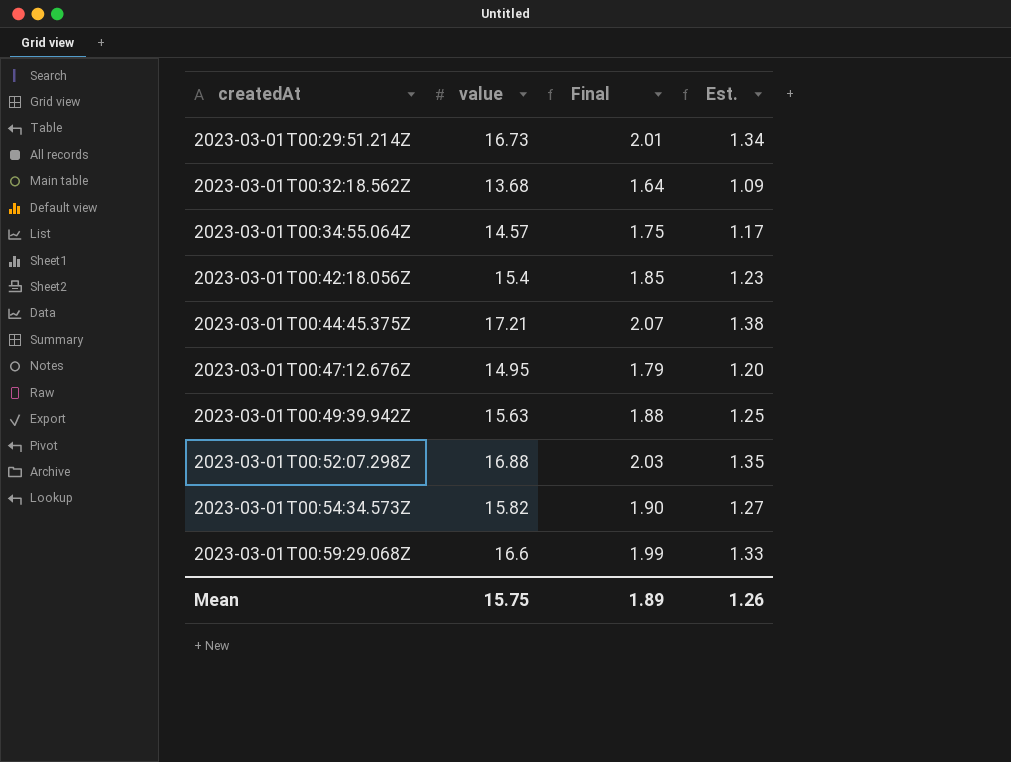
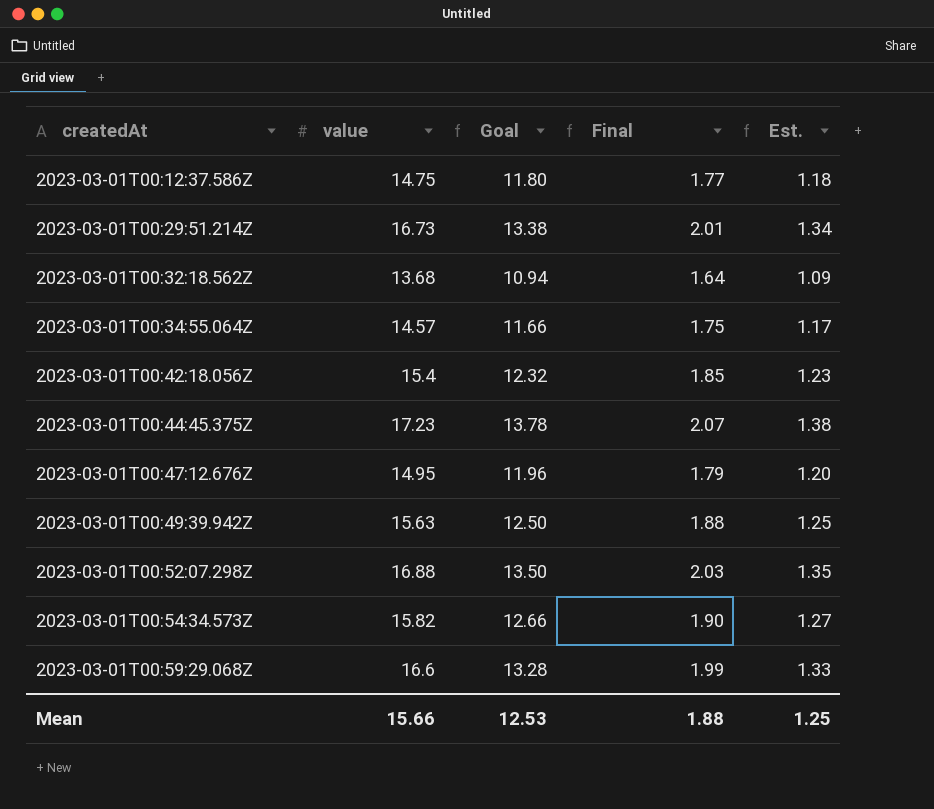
column Goal | formula: none -> [value] * 0.8
row 2023-03-01T00:12:37.586Z: none -> 14.75 | 11.80 | 1.77 | 1.18
2023-03-01T00:44:45.375Z | value: 17.21 -> 17.23
Mean | value: 15.75 -> 15.66
Mean | Final: 1.89 -> 1.88
Mean | Est.: 1.26 -> 1.25

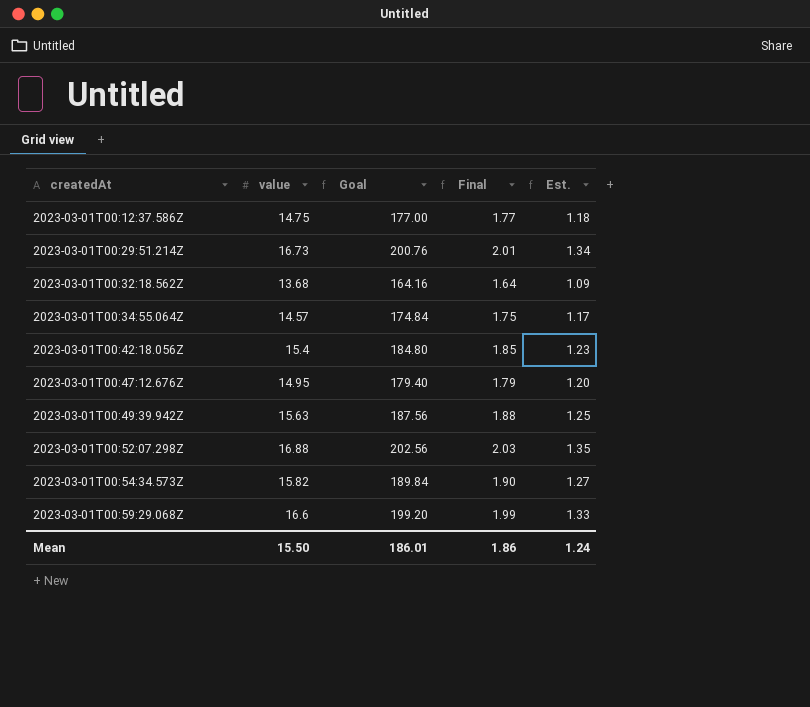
column Goal | formula: [value] * 0.8 -> [value] * 12
row 2023-03-01T00:44:45.375Z: 17.23 | 13.78 | 2.07 | 1.38 -> none
Mean | value: 15.66 -> 15.50
Mean | Goal: 12.53 -> 186.01
Mean | Final: 1.88 -> 1.86
Mean | Est.: 1.25 -> 1.24

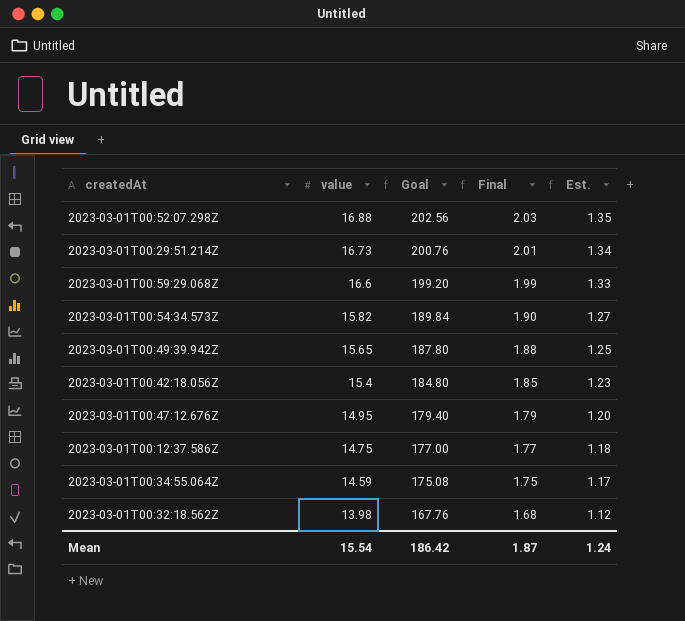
row order: createdAt ascending -> value descending
2023-03-01T00:49:39.942Z | value: 15.63 -> 15.65
2023-03-01T00:49:39.942Z | Goal: 187.56 -> 187.80
2023-03-01T00:34:55.064Z | value: 14.57 -> 14.59
2023-03-01T00:34:55.064Z | Goal: 174.84 -> 175.08
2023-03-01T00:32:18.562Z | value: 13.68 -> 13.98
2023-03-01T00:32:18.562Z | Goal: 164.16 -> 167.76
2023-03-01T00:32:18.562Z | Final: 1.64 -> 1.68
2023-03-01T00:32:18.562Z | Est.: 1.09 -> 1.12
Mean | value: 15.50 -> 15.54
Mean | Goal: 186.01 -> 186.42
Mean | Final: 1.86 -> 1.87

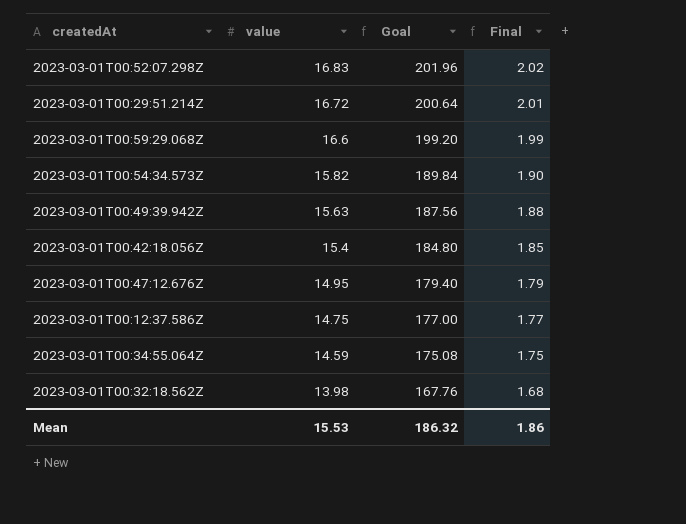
column Est. | formula: [value] * 0.08 -> none
2023-03-01T00:52:07.298Z | value: 16.88 -> 16.83
2023-03-01T00:52:07.298Z | Goal: 202.56 -> 201.96
2023-03-01T00:52:07.298Z | Final: 2.03 -> 2.02
2023-03-01T00:29:51.214Z | value: 16.73 -> 16.72
2023-03-01T00:29:51.214Z | Goal: 200.76 -> 200.64
2023-03-01T00:49:39.942Z | value: 15.65 -> 15.63
2023-03-01T00:49:39.942Z | Goal: 187.80 -> 187.56
Mean | value: 15.54 -> 15.53
Mean | Goal: 186.42 -> 186.32
Mean | Final: 1.87 -> 1.86

